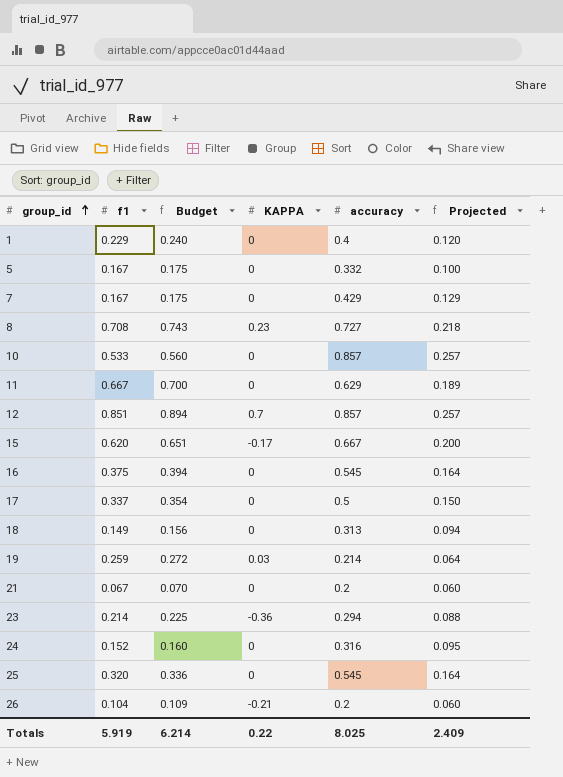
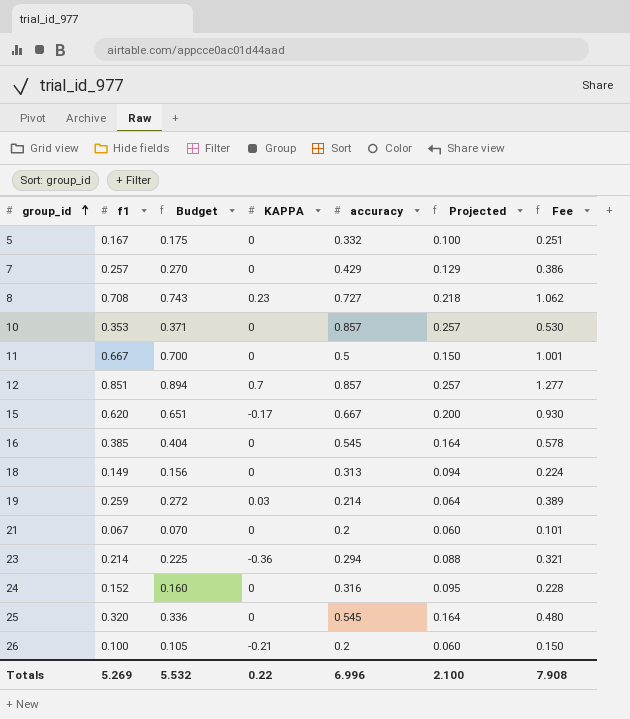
column Fee | formula: none -> [f1] * 1.5
row 1: 0.229 | 0.240 | 0 | 0.4 | 0.120 -> none
row 17: 0.337 | 0.354 | 0 | 0.5 | 0.150 -> none
7 | f1: 0.167 -> 0.257
7 | Budget: 0.175 -> 0.270
10 | f1: 0.533 -> 0.353
10 | Budget: 0.560 -> 0.371
11 | accuracy: 0.629 -> 0.5
11 | Projected: 0.189 -> 0.150
16 | f1: 0.375 -> 0.385
16 | Budget: 0.394 -> 0.404
26 | f1: 0.104 -> 0.100
26 | Budget: 0.109 -> 0.105
Totals | f1: 5.919 -> 5.269
Totals | Budget: 6.214 -> 5.532
Totals | accuracy: 8.025 -> 6.996
Totals | Projected: 2.409 -> 2.100

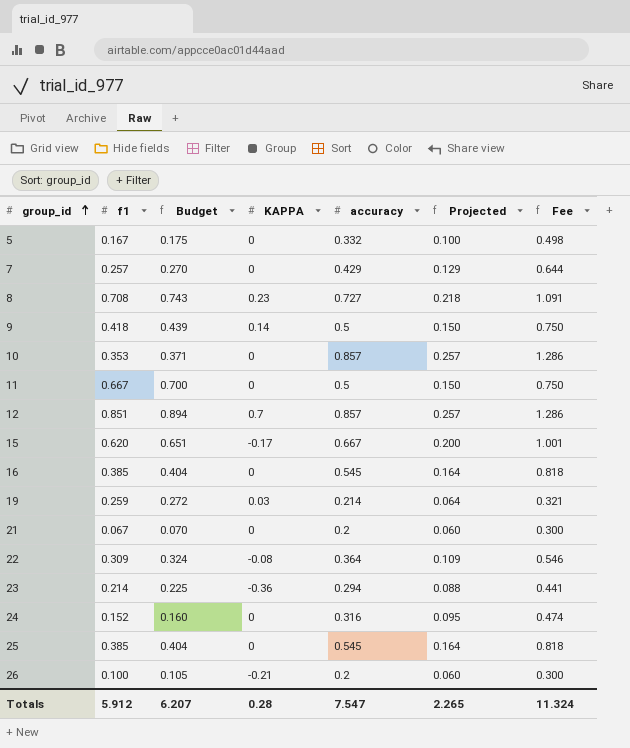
column Fee | formula: [f1] * 1.5 -> [accuracy] * 1.5
row 18: 0.149 | 0.156 | 0 | 0.313 | 0.094 | 0.224 -> none
row 9: none -> 0.418 | 0.439 | 0.14 | 0.5 | 0.150 | 0.750
row 22: none -> 0.309 | 0.324 | -0.08 | 0.364 | 0.109 | 0.546
25 | f1: 0.320 -> 0.385
25 | Budget: 0.336 -> 0.404
Totals | f1: 5.269 -> 5.912
Totals | Budget: 5.532 -> 6.207
Totals | KAPPA: 0.22 -> 0.28
Totals | accuracy: 6.996 -> 7.547
Totals | Projected: 2.100 -> 2.265
Totals | Fee: 7.908 -> 11.324

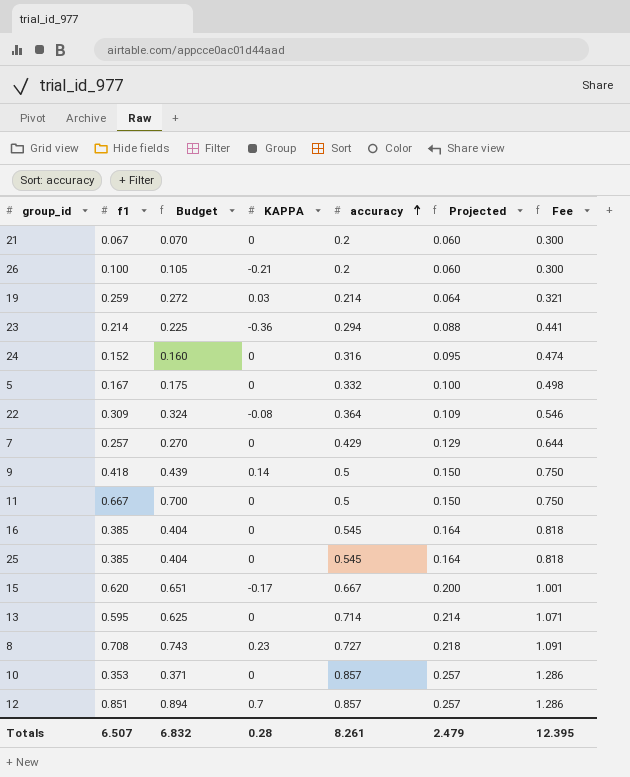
row order: group_id ascending -> accuracy ascending
row 13: none -> 0.595 | 0.625 | 0 | 0.714 | 0.214 | 1.071
Totals | f1: 5.912 -> 6.507
Totals | Budget: 6.207 -> 6.832
Totals | accuracy: 7.547 -> 8.261
Totals | Projected: 2.265 -> 2.479
Totals | Fee: 11.324 -> 12.395

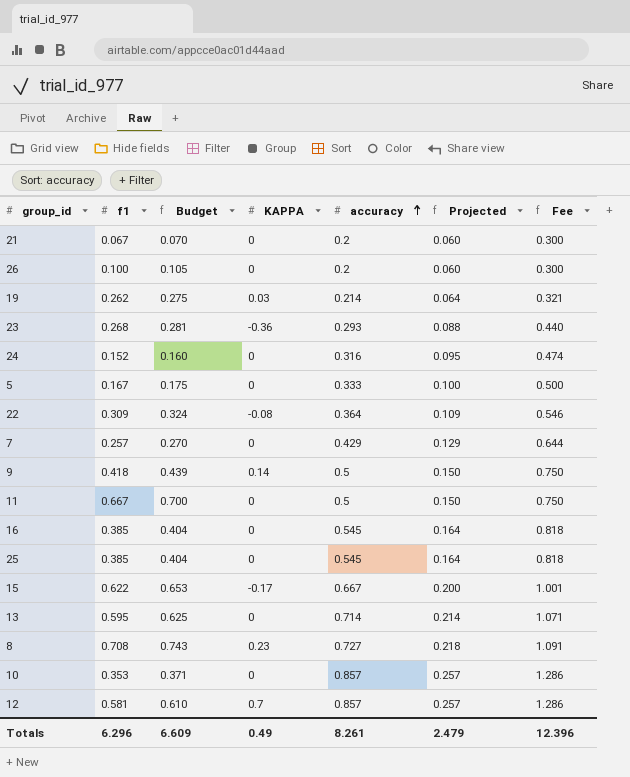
26 | KAPPA: -0.21 -> 0
19 | f1: 0.259 -> 0.262
19 | Budget: 0.272 -> 0.275
23 | f1: 0.214 -> 0.268
23 | Budget: 0.225 -> 0.281
23 | accuracy: 0.294 -> 0.293
23 | Fee: 0.441 -> 0.440
5 | accuracy: 0.332 -> 0.333
5 | Fee: 0.498 -> 0.500
15 | f1: 0.620 -> 0.622
15 | Budget: 0.651 -> 0.653
12 | f1: 0.851 -> 0.581
12 | Budget: 0.894 -> 0.610
Totals | f1: 6.507 -> 6.296
Totals | Budget: 6.832 -> 6.609
Totals | KAPPA: 0.28 -> 0.49
Totals | Fee: 12.395 -> 12.396

